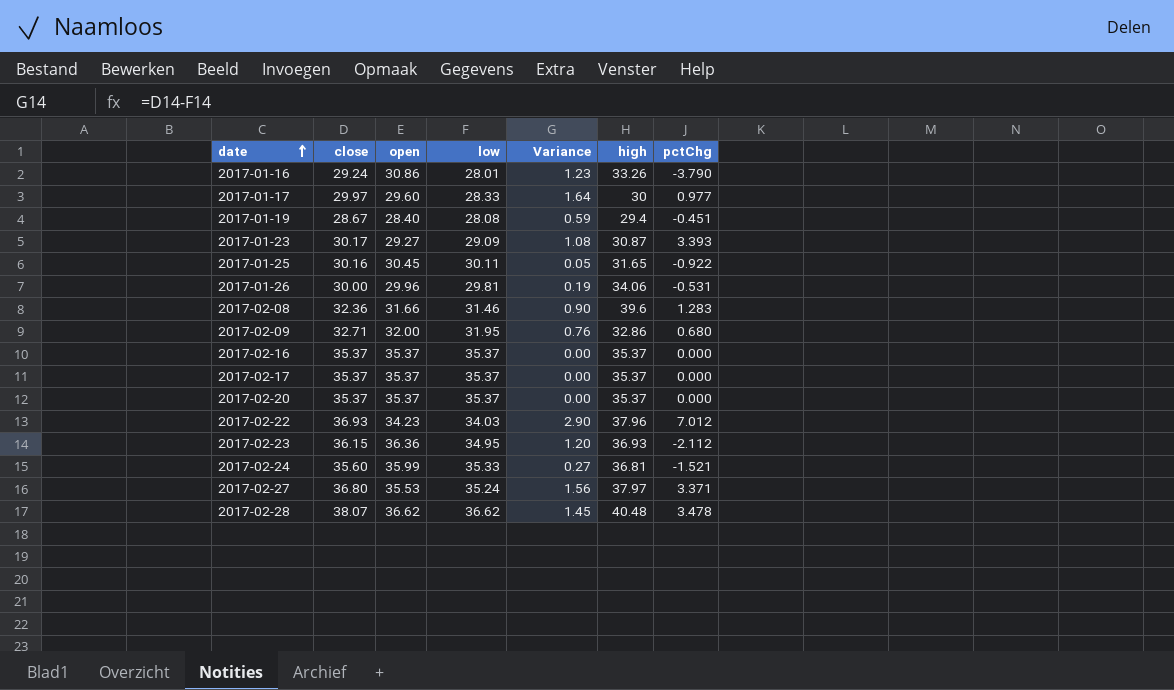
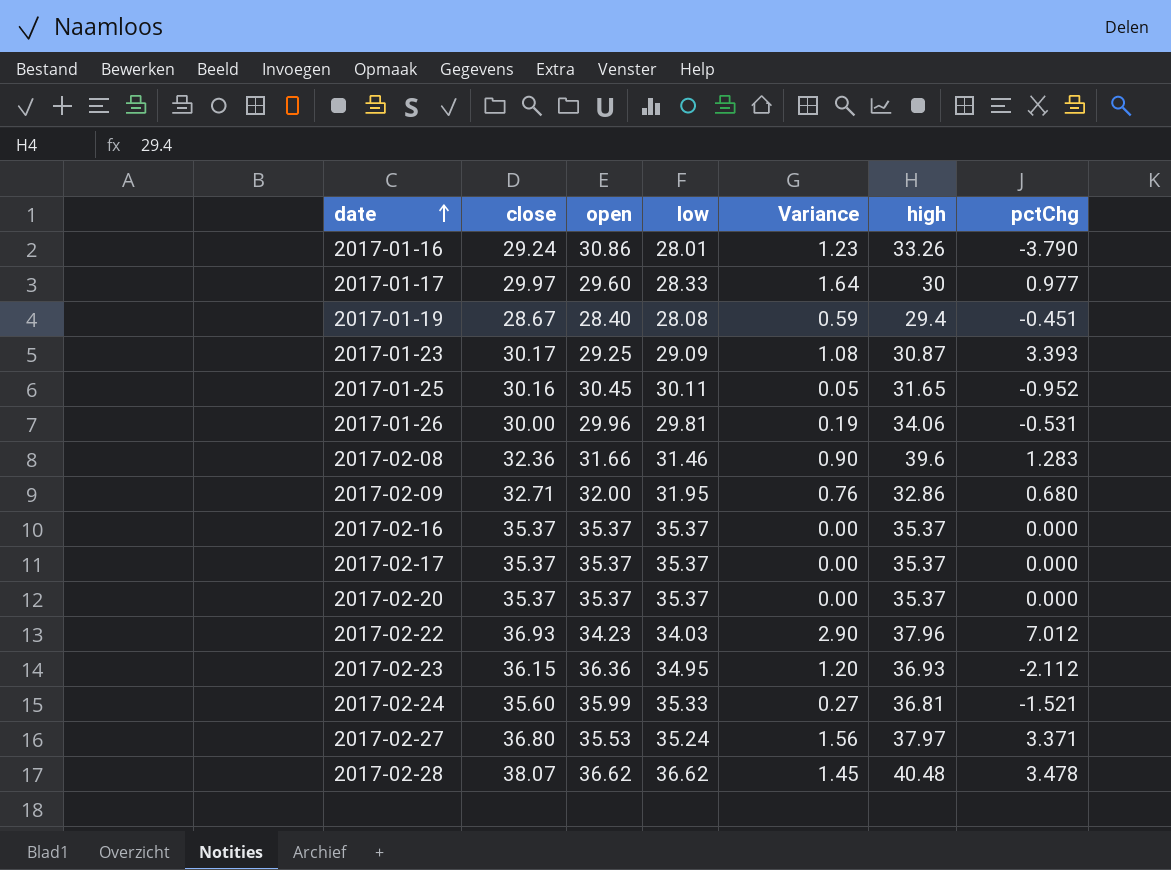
2017-01-23 | open: 29.27 -> 29.25
2017-01-25 | pctChg: -0.922 -> -0.952

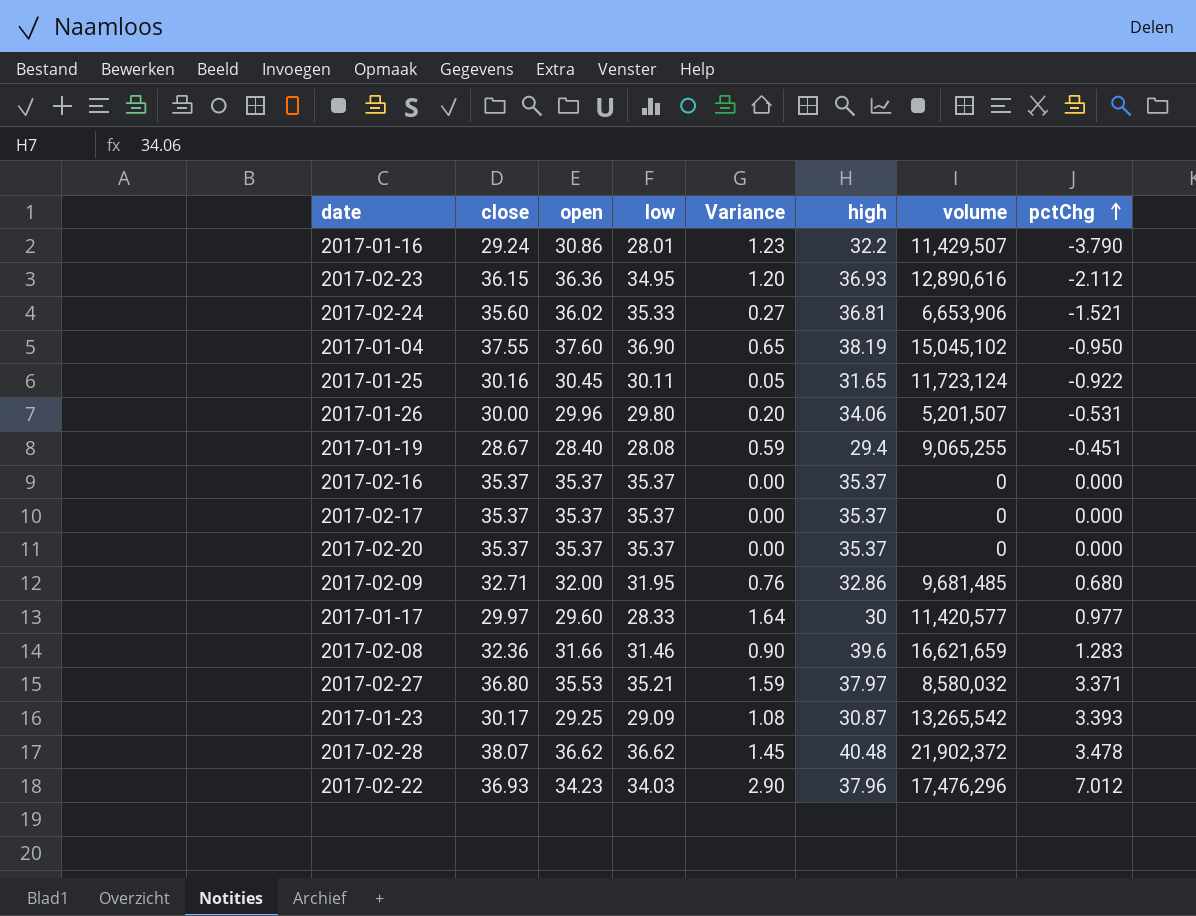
row order: date ascending -> pctChg ascending
column volume | position: none -> 7
2017-01-16 | high: 33.26 -> 32.2
2017-02-24 | open: 35.99 -> 36.02
row 2017-01-04: none -> 37.55 | 37.60 | 36.90 | 0.65 | 38.19 | 15,045,102 | -0.950
2017-01-25 | pctChg: -0.952 -> -0.922
2017-01-26 | low: 29.81 -> 29.80
2017-01-26 | Variance: 0.19 -> 0.20
2017-02-27 | low: 35.24 -> 35.21
2017-02-27 | Variance: 1.56 -> 1.59

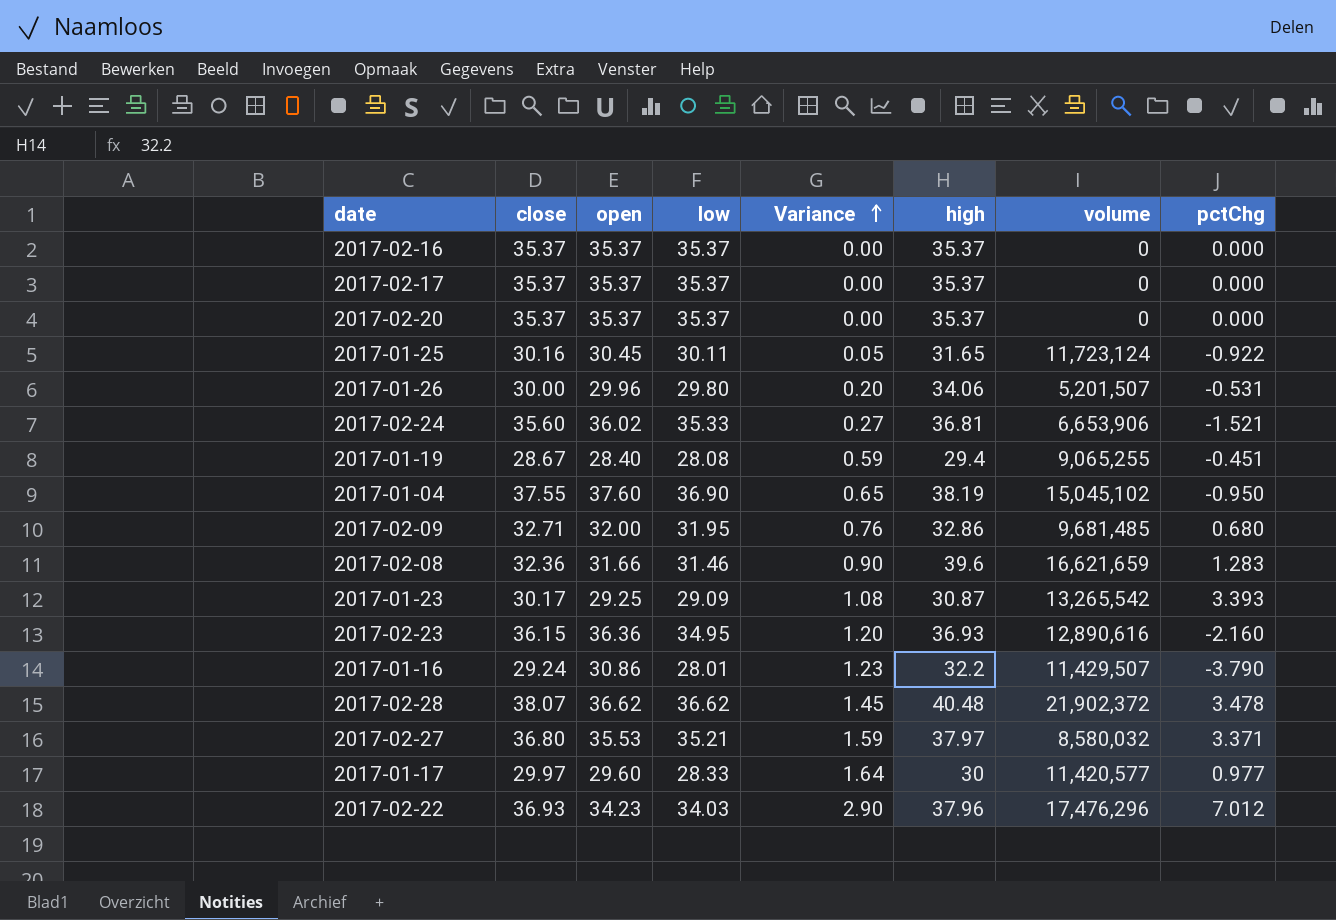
row order: pctChg ascending -> Variance ascending
2017-02-23 | pctChg: -2.112 -> -2.160

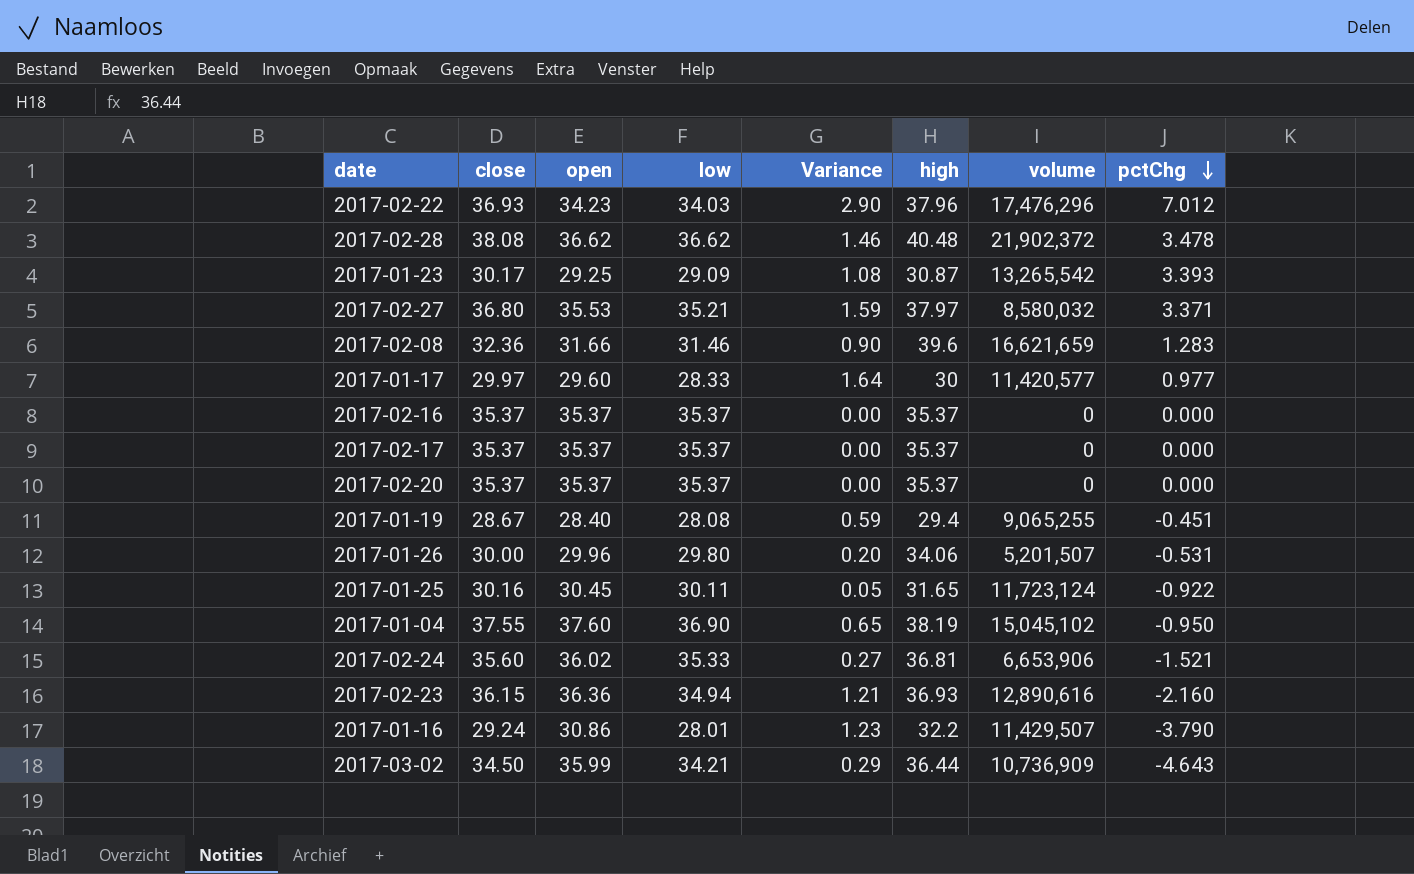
row order: Variance ascending -> pctChg descending
row 2017-02-09: 32.71 | 32.00 | 31.95 | 0.76 | 32.86 | 9,681,485 | 0.680 -> none
2017-02-28 | close: 38.07 -> 38.08
2017-02-28 | Variance: 1.45 -> 1.46
2017-02-23 | low: 34.95 -> 34.94
2017-02-23 | Variance: 1.20 -> 1.21
row 2017-03-02: none -> 34.50 | 35.99 | 34.21 | 0.29 | 36.44 | 10,736,909 | -4.643

